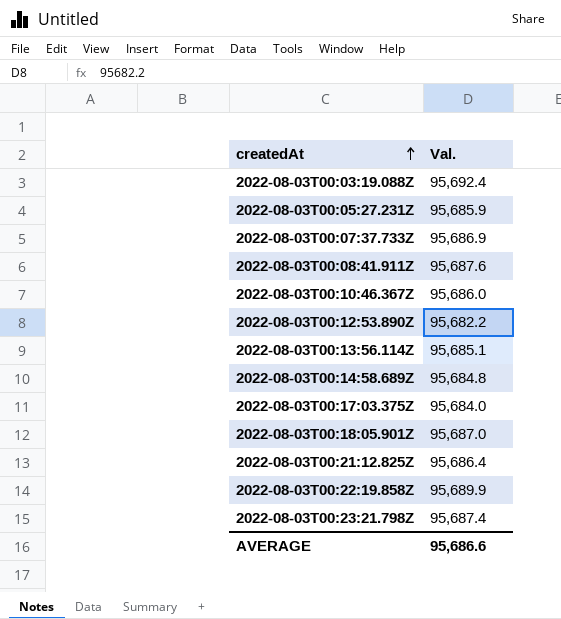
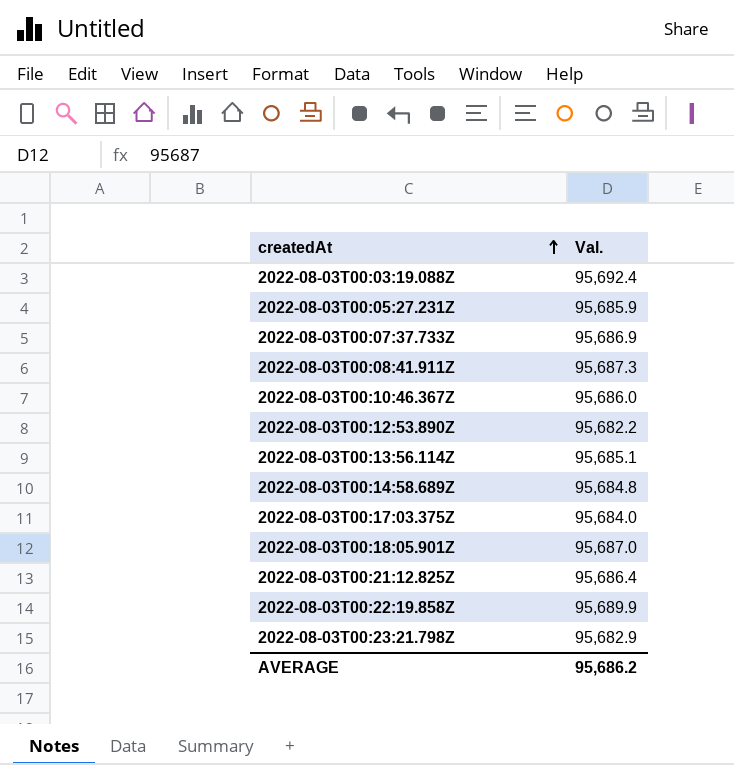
2022-08-03T00:08:41.911Z | Val.: 95,687.6 -> 95,687.3
2022-08-03T00:23:21.798Z | Val.: 95,687.4 -> 95,682.9
AVERAGE | Val.: 95,686.6 -> 95,686.2

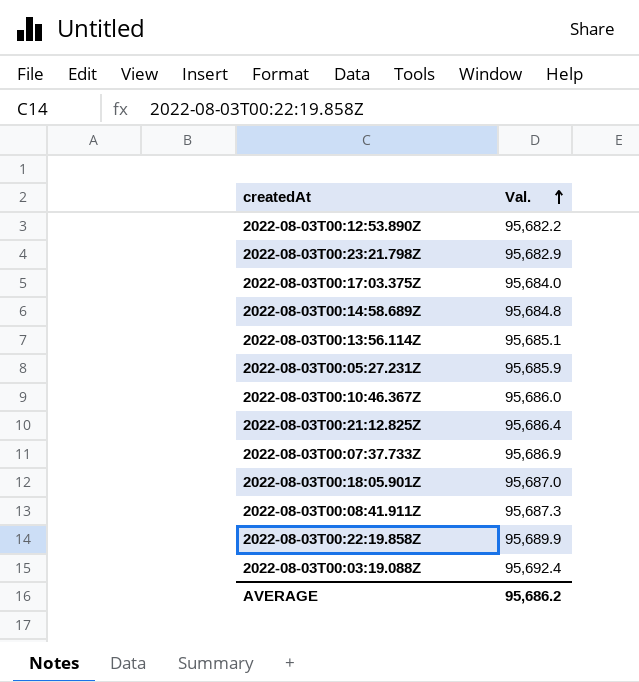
row order: createdAt ascending -> Val. ascending

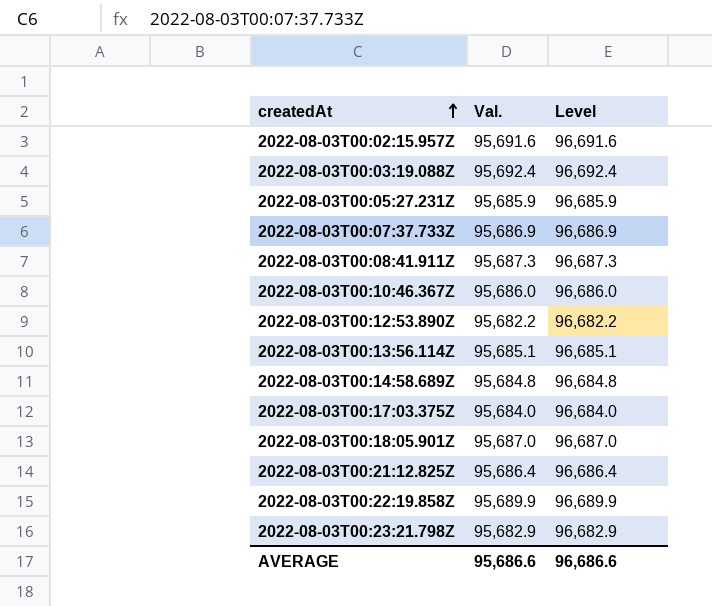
row order: Val. ascending -> createdAt ascending
column Level | formula: none -> [Val.] + 1000
row 2022-08-03T00:02:15.957Z: none -> 95,691.6 | 96,691.6
AVERAGE | Val.: 95,686.2 -> 95,686.6

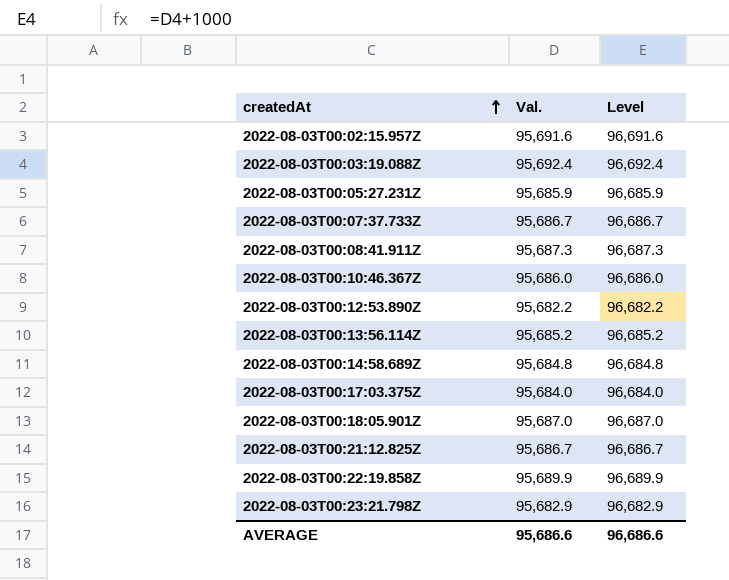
2022-08-03T00:07:37.733Z | Val.: 95,686.9 -> 95,686.7
2022-08-03T00:07:37.733Z | Level: 96,686.9 -> 96,686.7
2022-08-03T00:13:56.114Z | Val.: 95,685.1 -> 95,685.2
2022-08-03T00:13:56.114Z | Level: 96,685.1 -> 96,685.2
2022-08-03T00:21:12.825Z | Val.: 95,686.4 -> 95,686.7
2022-08-03T00:21:12.825Z | Level: 96,686.4 -> 96,686.7

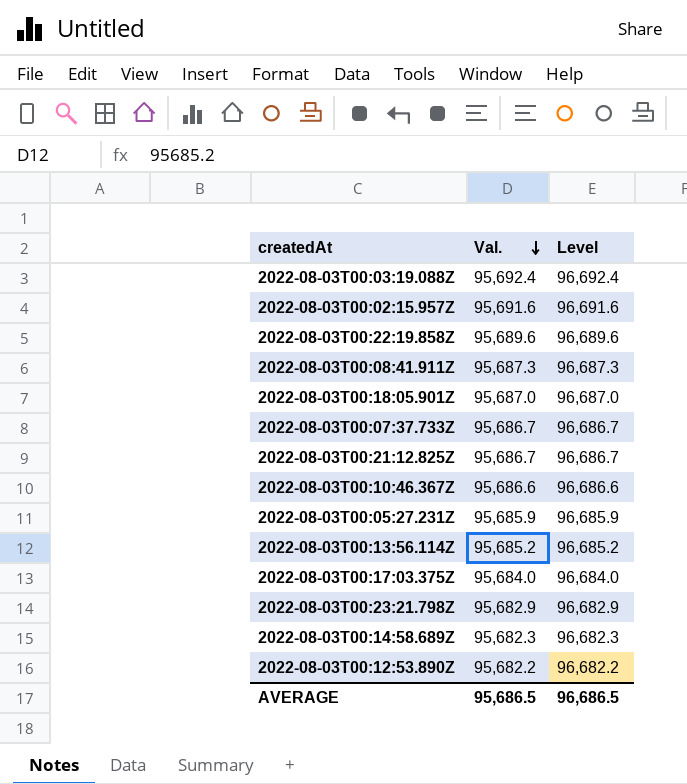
row order: createdAt ascending -> Val. descending
2022-08-03T00:22:19.858Z | Val.: 95,689.9 -> 95,689.6
2022-08-03T00:22:19.858Z | Level: 96,689.9 -> 96,689.6
2022-08-03T00:10:46.367Z | Val.: 95,686.0 -> 95,686.6
2022-08-03T00:10:46.367Z | Level: 96,686.0 -> 96,686.6
2022-08-03T00:14:58.689Z | Val.: 95,684.8 -> 95,682.3
2022-08-03T00:14:58.689Z | Level: 96,684.8 -> 96,682.3
AVERAGE | Val.: 95,686.6 -> 95,686.5
AVERAGE | Level: 96,686.6 -> 96,686.5

